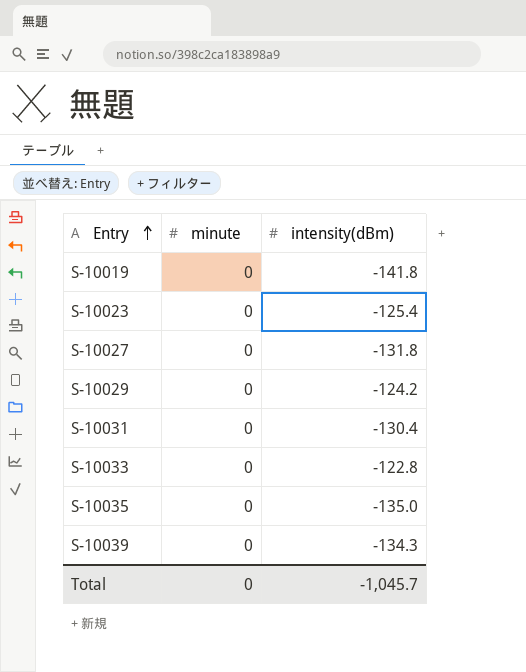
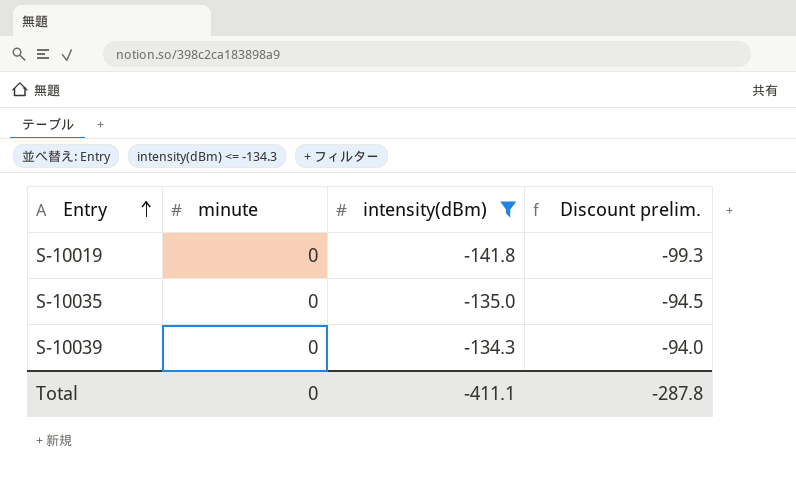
filter: none -> intensity(dBm) <= -134.3
column Discount prelim. | formula: none -> [intensity(dBm)] * 0.7
Total | intensity(dBm): -1,045.7 -> -411.1

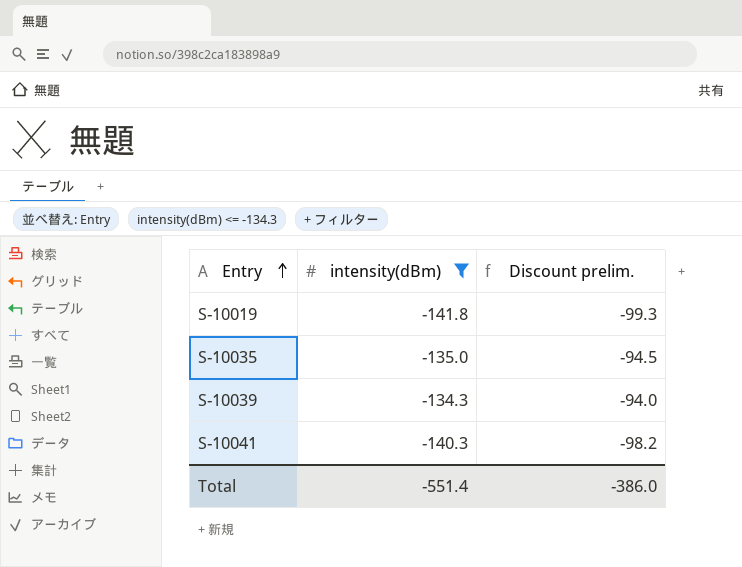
column minute | position: 2 -> none
row S-10041: none -> -140.3 | -98.2
Total | intensity(dBm): -411.1 -> -551.4
Total | Discount prelim.: -287.8 -> -386.0

